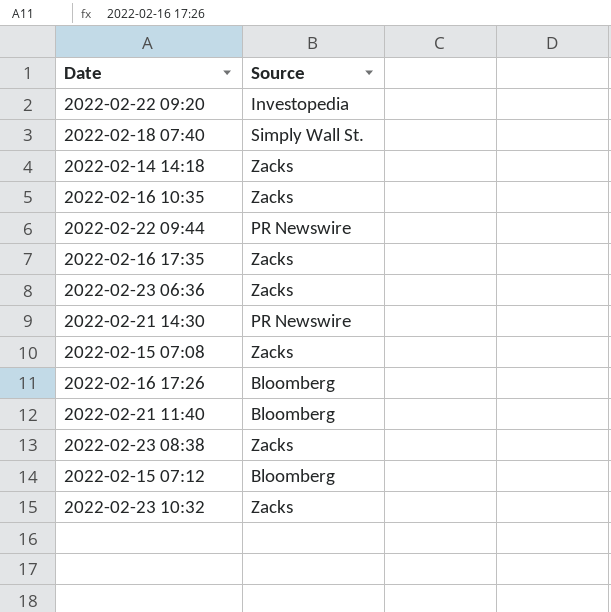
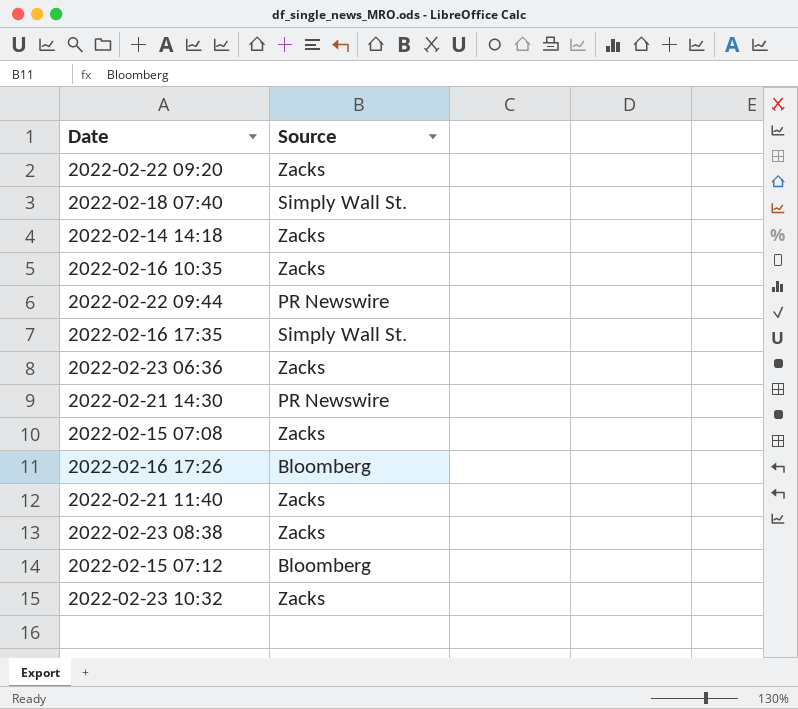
2022-02-22 09:20 | Source: Investopedia -> Zacks
2022-02-16 17:35 | Source: Zacks -> Simply Wall St.
2022-02-21 11:40 | Source: Bloomberg -> Zacks

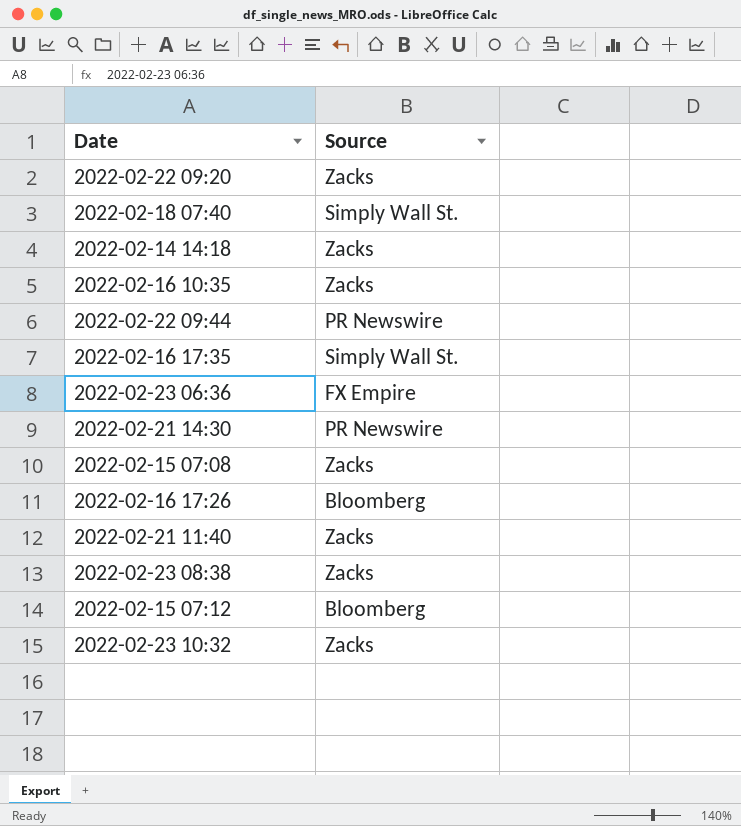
2022-02-23 06:36 | Source: Zacks -> FX Empire

